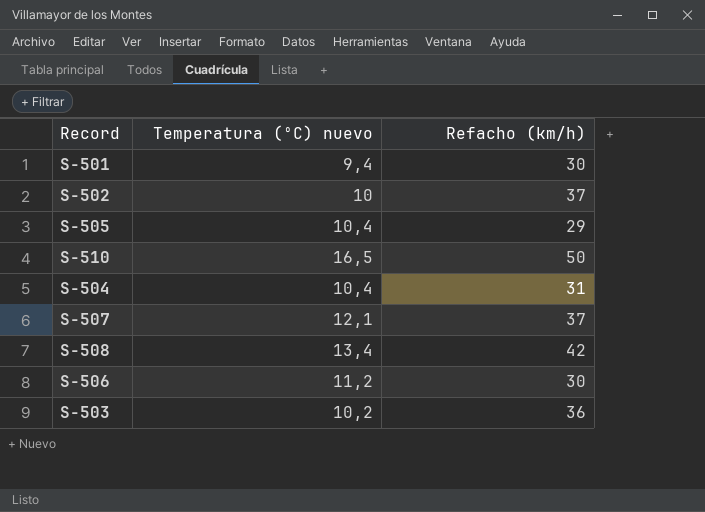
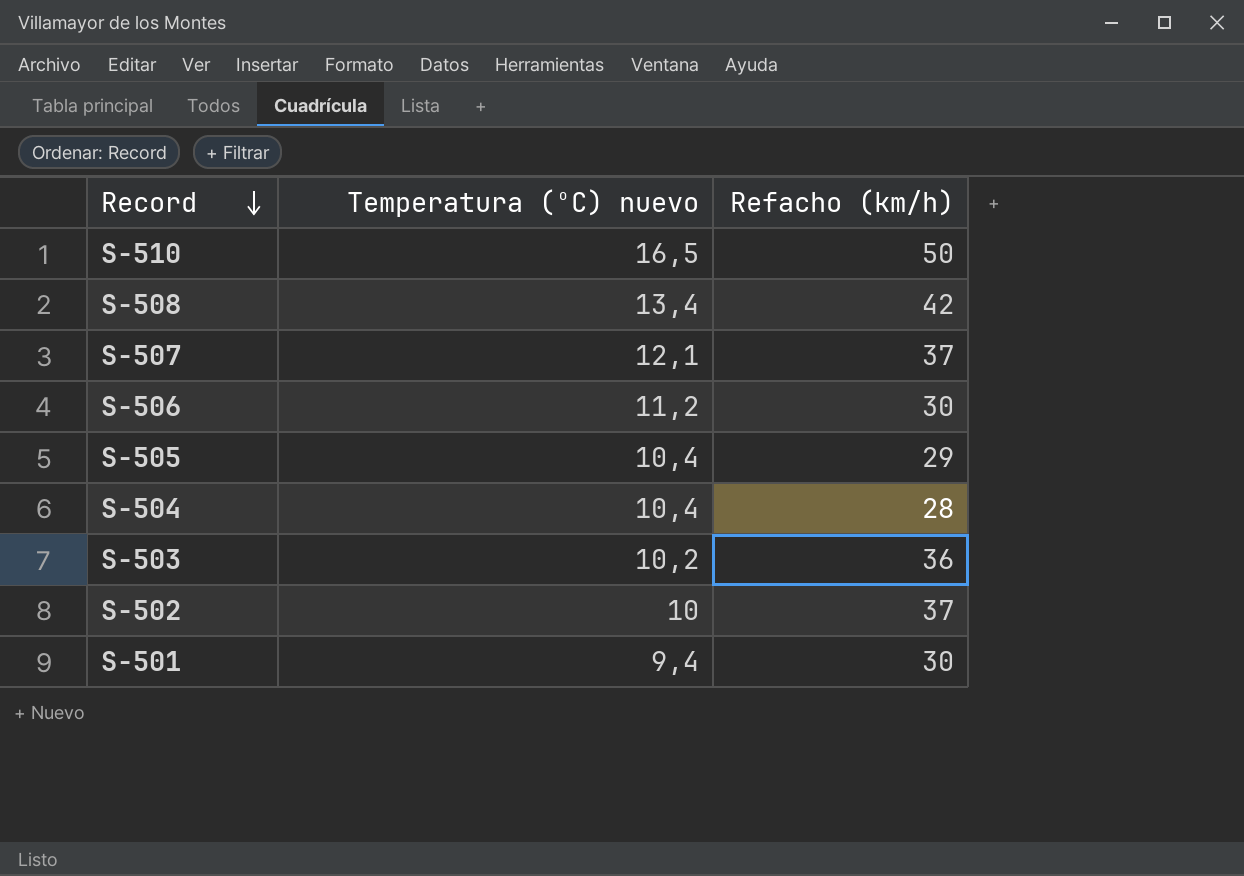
row order: none -> Record descending
S-504 | Refacho (km/h): 31 -> 28

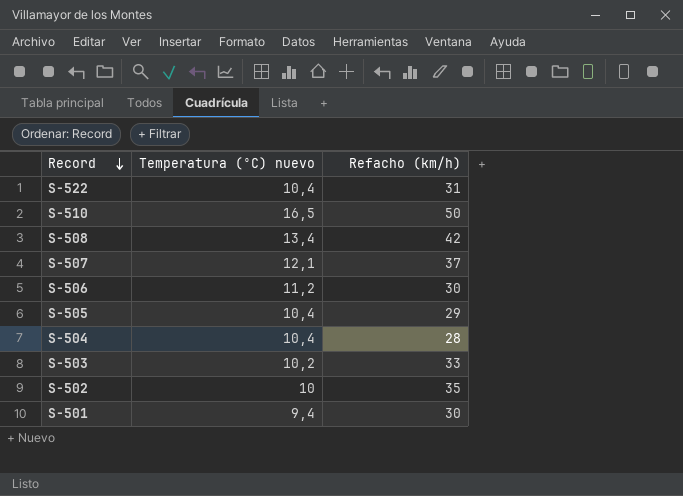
row S-522: none -> 10,4 | 31
S-503 | Refacho (km/h): 36 -> 33
S-502 | Refacho (km/h): 37 -> 35

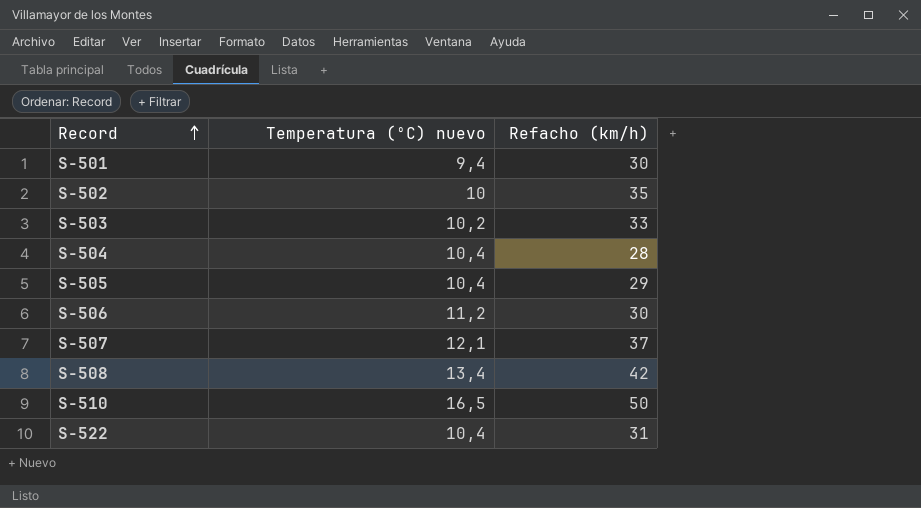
row order: Record descending -> Record ascending

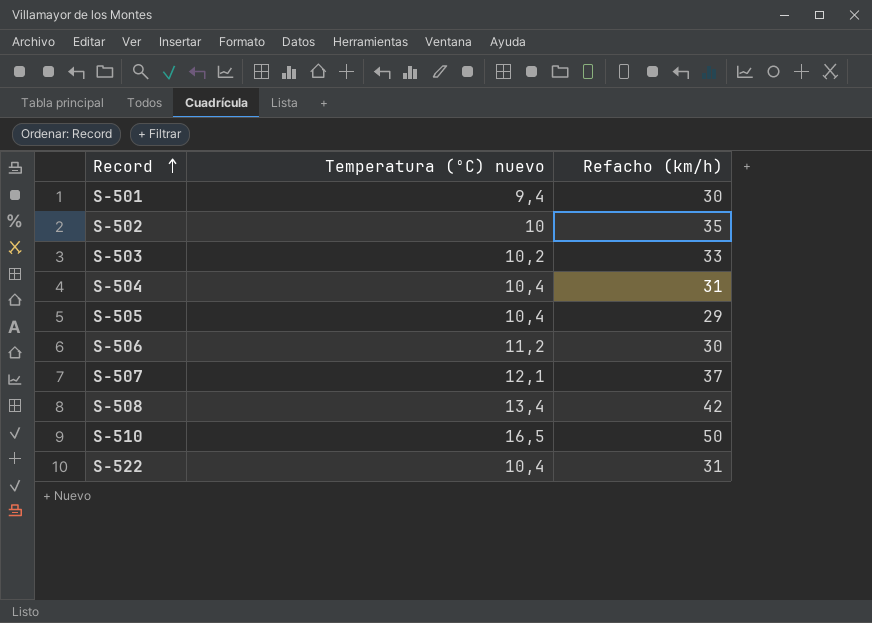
S-504 | Refacho (km/h): 28 -> 31

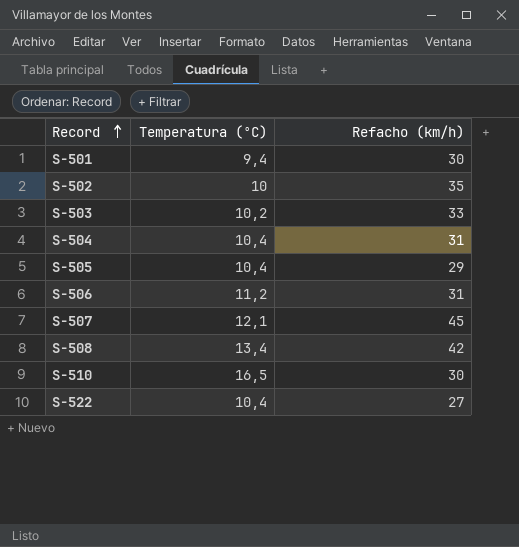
column name: Temperatura (ºC) nuevo -> Temperatura (ºC)
S-506 | Refacho (km/h): 30 -> 31
S-507 | Refacho (km/h): 37 -> 45
S-510 | Refacho (km/h): 50 -> 30
S-522 | Refacho (km/h): 31 -> 27

